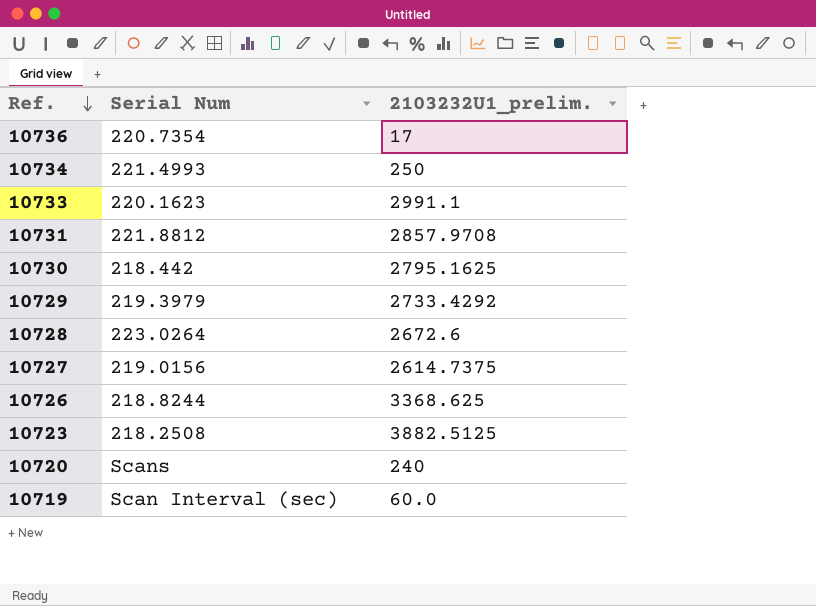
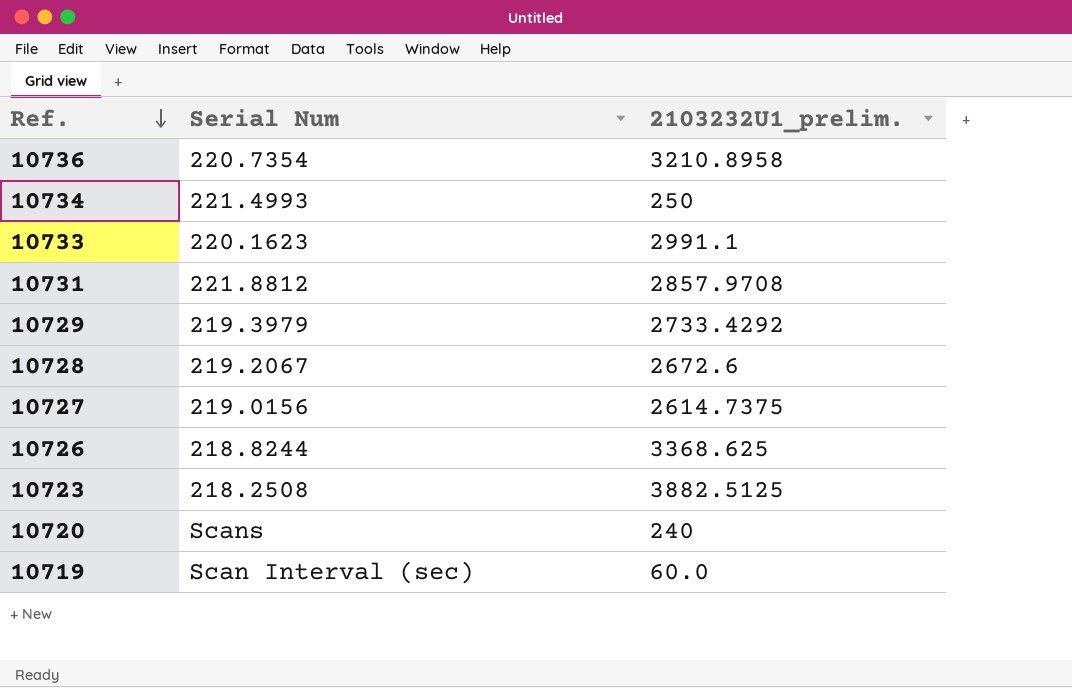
row 10730: 218.442 | 2795.1625 -> none
10736 | 2103232U1_prelim.: 17 -> 3210.8958
10728 | Serial Num: 223.0264 -> 219.2067

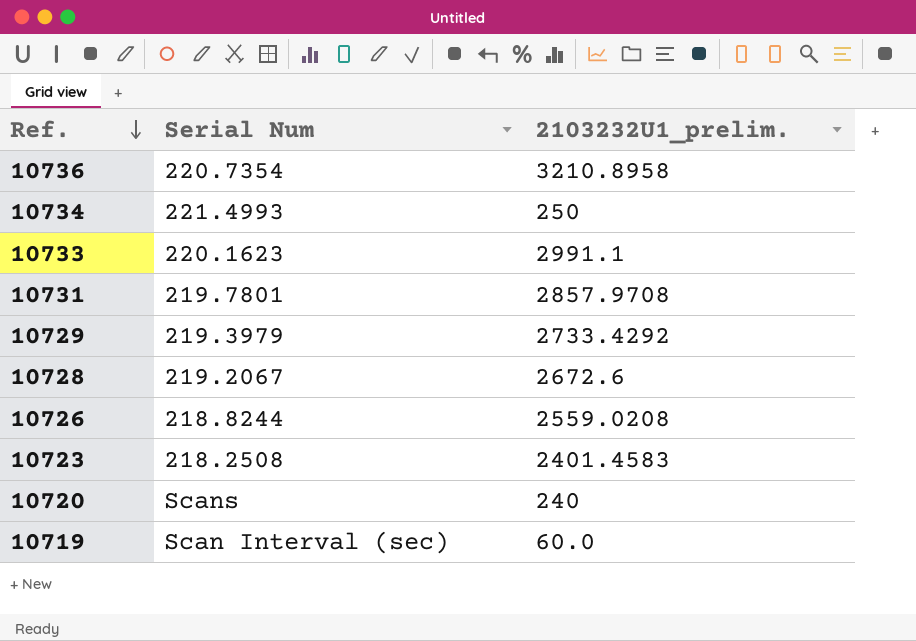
row 10727: 219.0156 | 2614.7375 -> none
10731 | Serial Num: 221.8812 -> 219.7801
10726 | 2103232U1_prelim.: 3368.625 -> 2559.0208
10723 | 2103232U1_prelim.: 3882.5125 -> 2401.4583

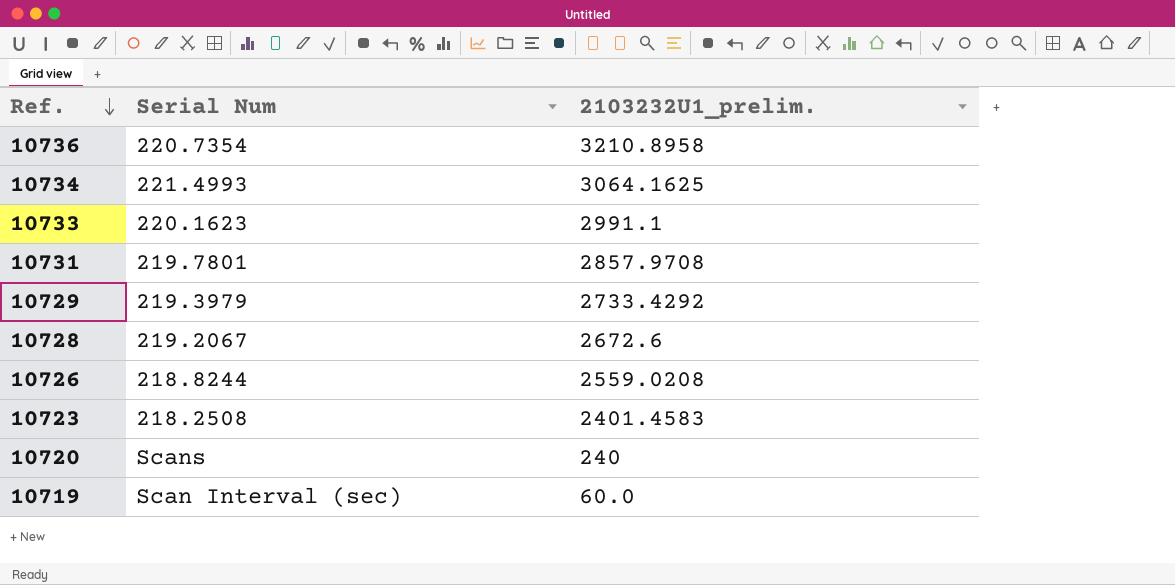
10734 | 2103232U1_prelim.: 250 -> 3064.1625

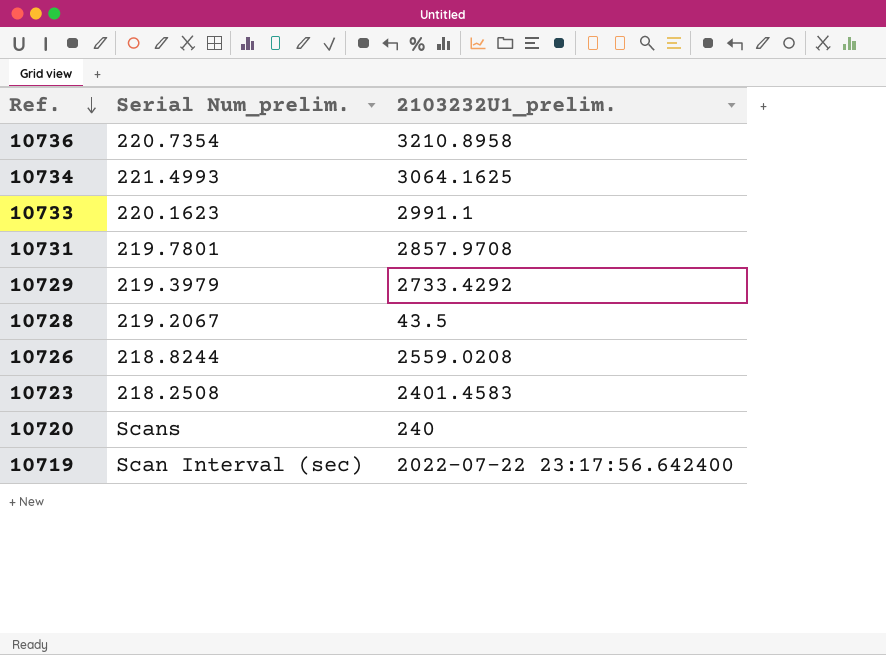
column name: Serial Num -> Serial Num_prelim.
10728 | 2103232U1_prelim.: 2672.6 -> 43.5
10719 | 2103232U1_prelim.: 60.0 -> 2022-07-22 23:17:56.642400

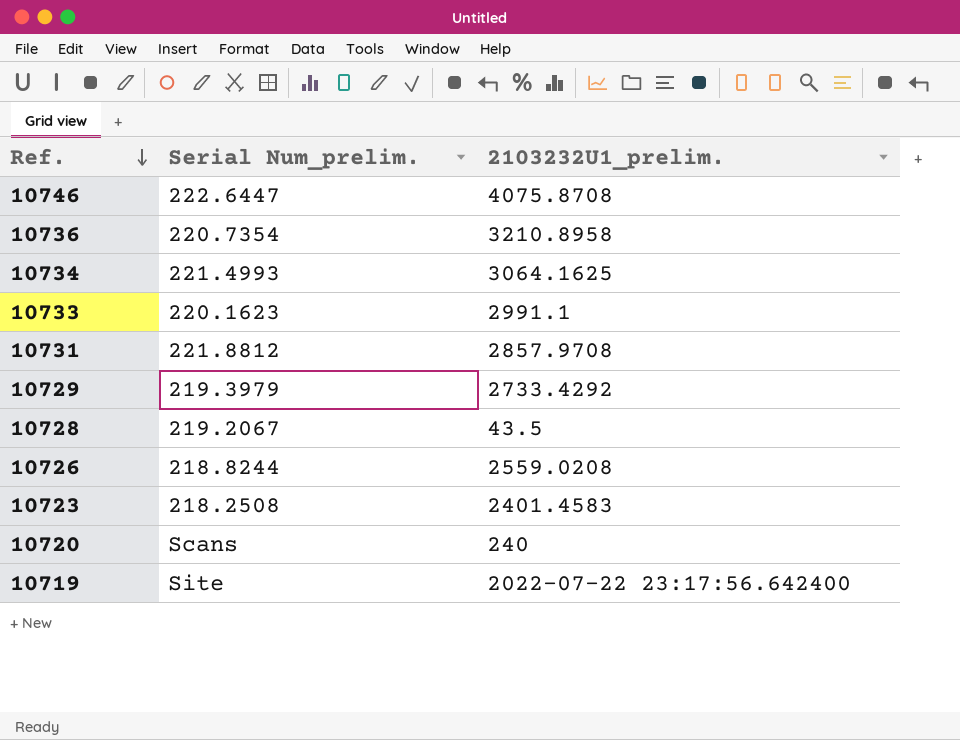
row 10746: none -> 222.6447 | 4075.8708
10731 | Serial Num_prelim.: 219.7801 -> 221.8812
10719 | Serial Num_prelim.: Scan Interval (sec) -> Site

